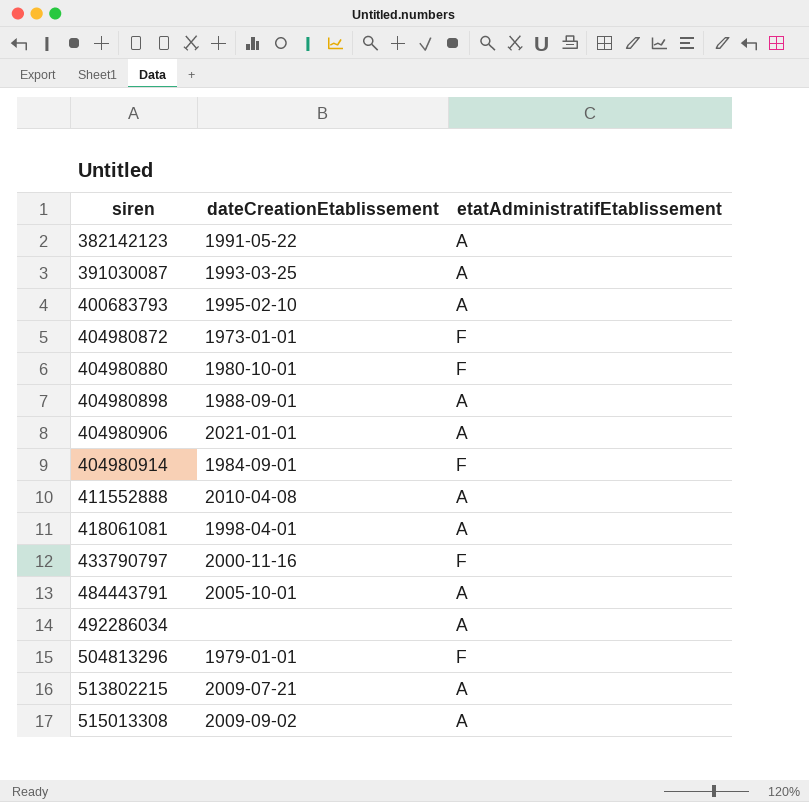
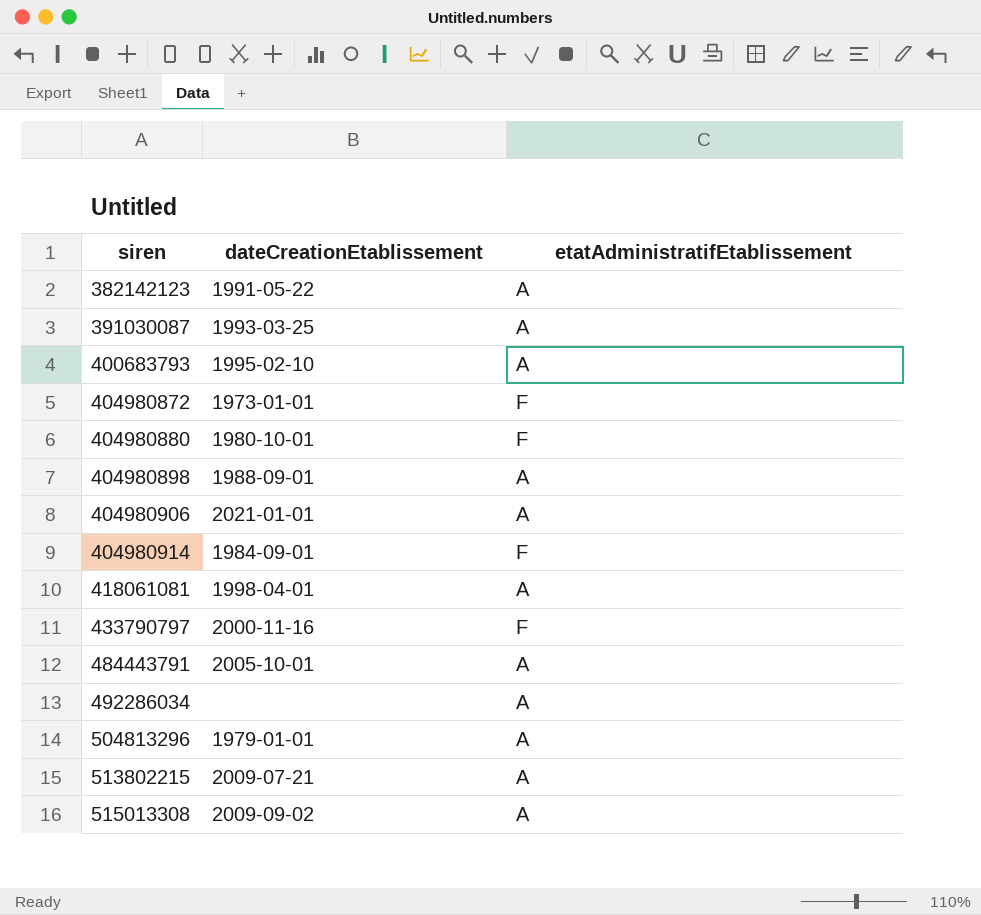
row 411552888: 2010-04-08 | A -> none
504813296 | etatAdministratifEtablissement: F -> A

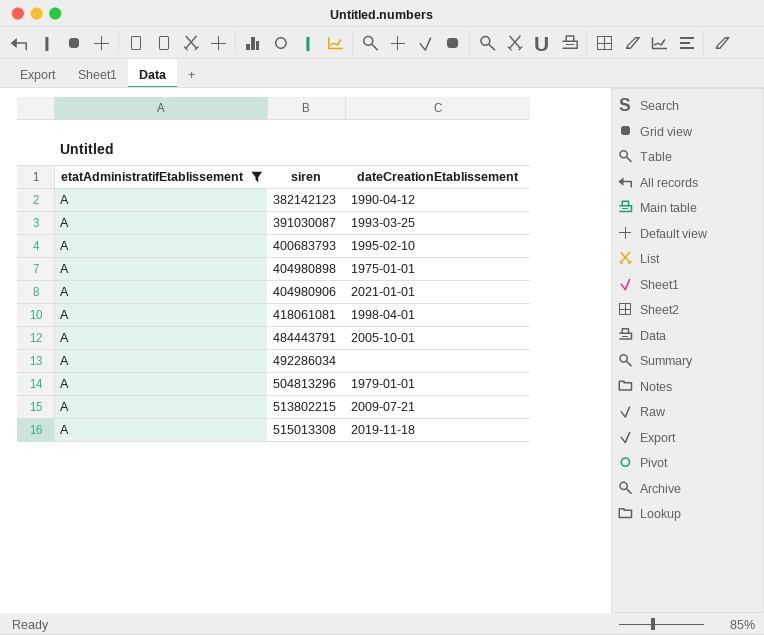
filter: none -> etatAdministratifEtablissement = A
column etatAdministratifEtablissement | position: 3 -> 1
382142123 | dateCreationEtablissement: 1991-05-22 -> 1990-04-12
404980898 | dateCreationEtablissement: 1988-09-01 -> 1975-01-01
515013308 | dateCreationEtablissement: 2009-09-02 -> 2019-11-18

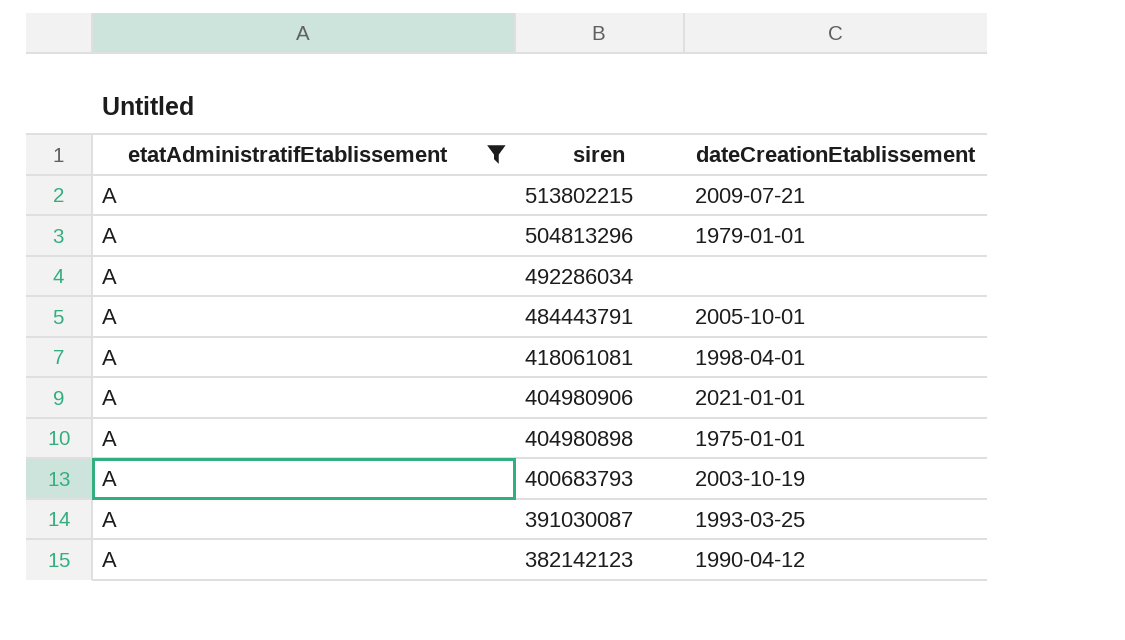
row order: siren ascending -> siren descending
row 515013308: A | 2019-11-18 -> none
400683793 | dateCreationEtablissement: 1995-02-10 -> 2003-10-19

